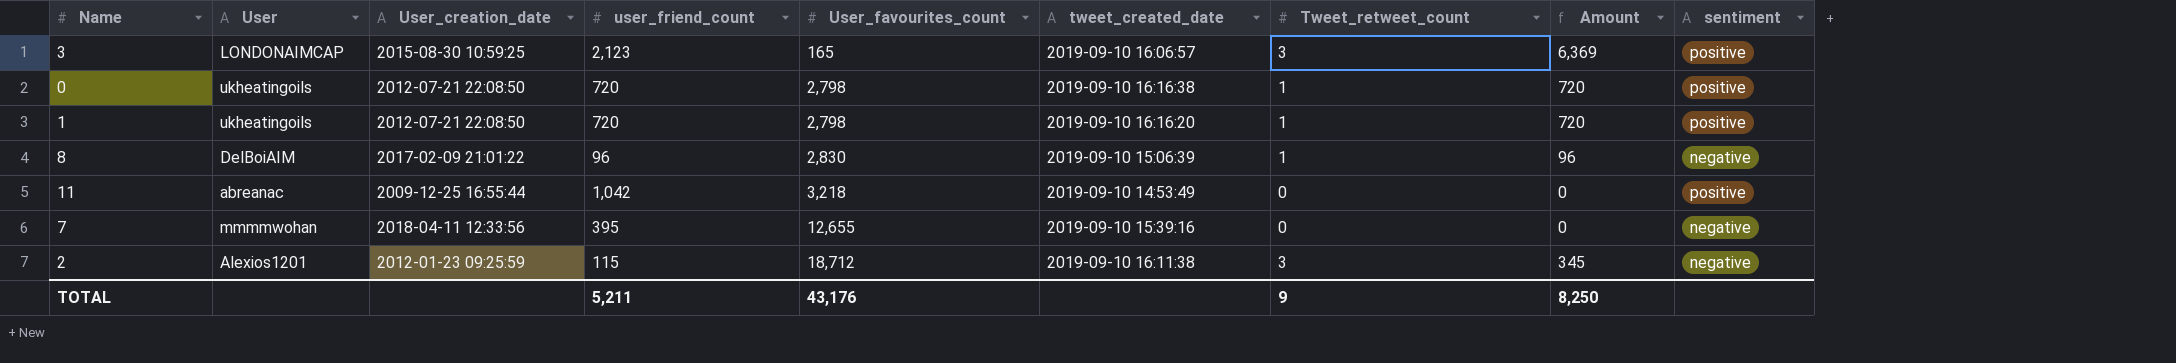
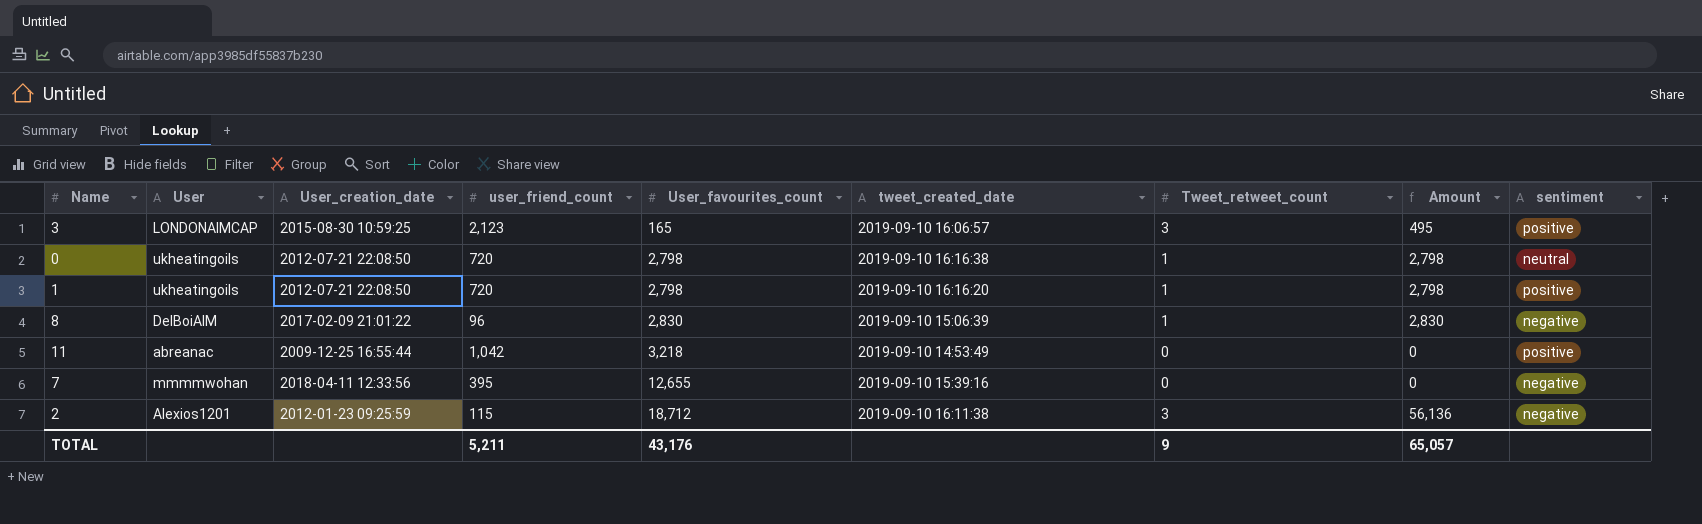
column Amount | formula: [user_friend_count] * [Tweet_retweet_count] -> [User_favourites_count] * [Tweet_retweet_count]
0 | sentiment: positive -> neutral
TOTAL | Amount: 8,250 -> 65,057

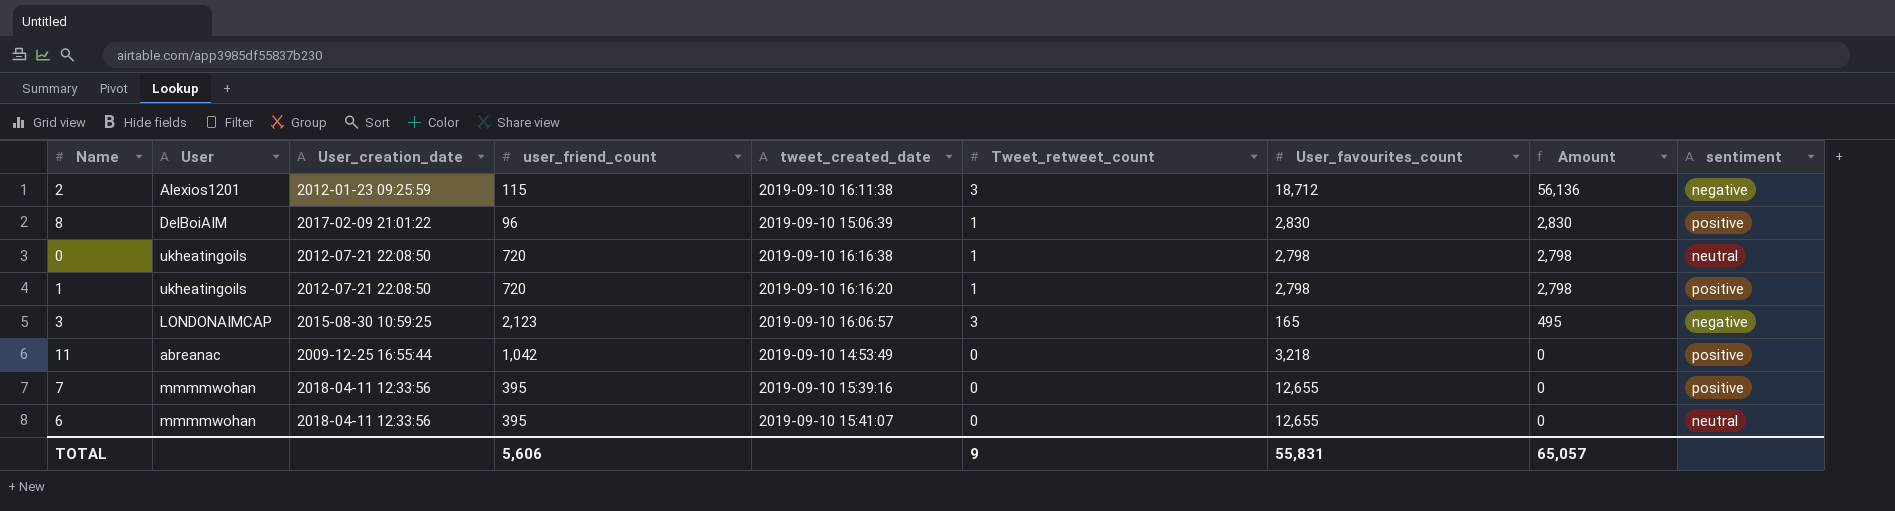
row order: User_favourites_count ascending -> Amount descending
column User_favourites_count | position: 5 -> 7
8 | sentiment: negative -> positive
3 | sentiment: positive -> negative
7 | sentiment: negative -> positive
row 6: none -> mmmmwohan | 2018-04-11 12:33:56 | 395 | 2019-09-10 15:41:07 | 0 | 12,655 | 0 | neutral
TOTAL | user_friend_count: 5,211 -> 5,606
TOTAL | User_favourites_count: 43,176 -> 55,831

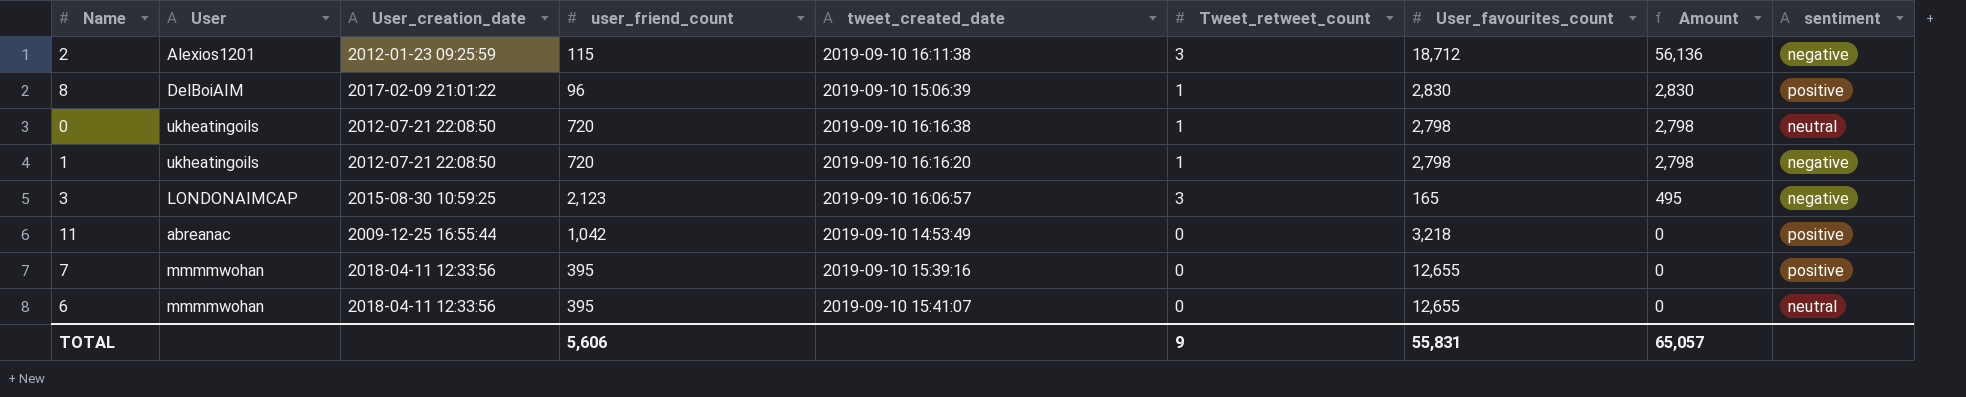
1 | sentiment: positive -> negative

